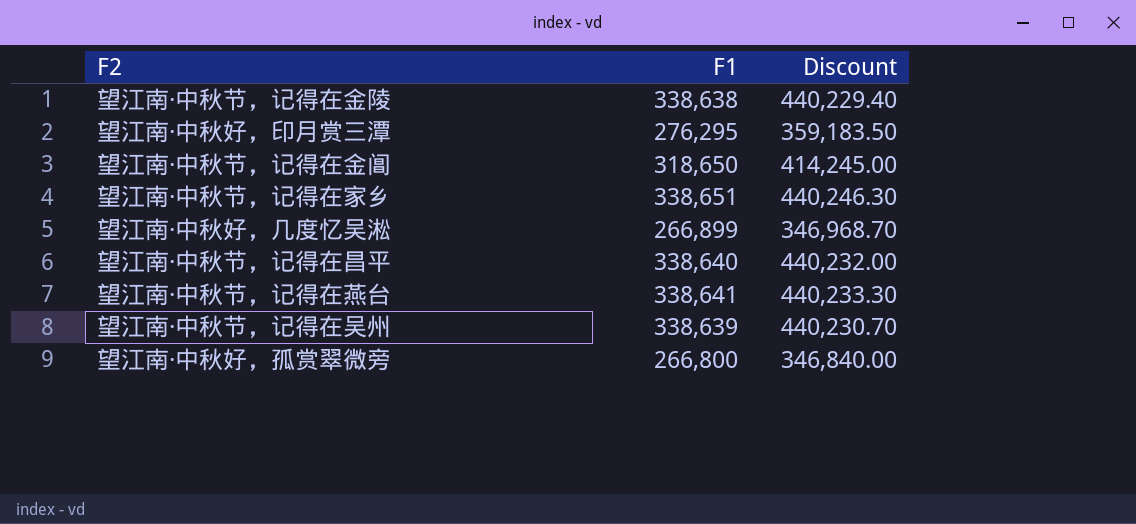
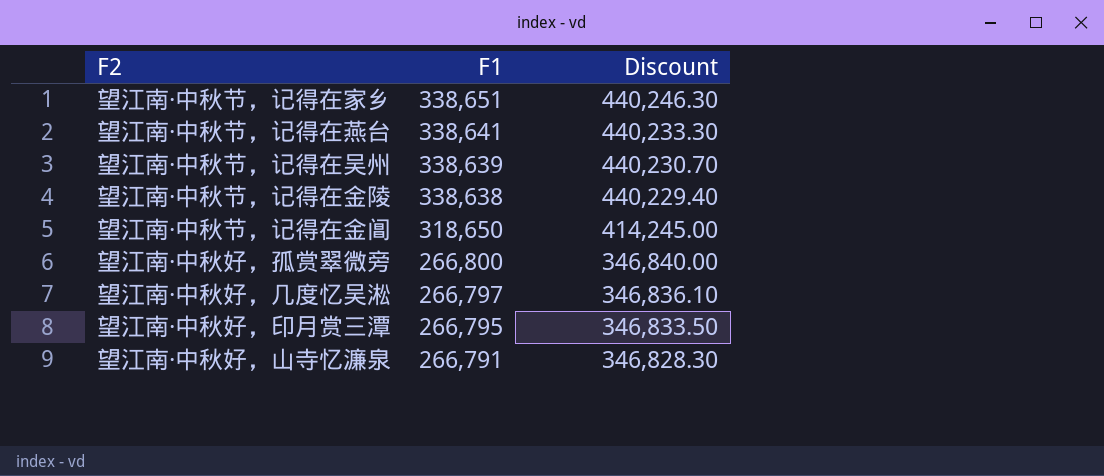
row order: none -> F1 descending
row 望江南·中秋节，记得在昌平: 338,640 | 440,232.00 -> none
望江南·中秋好，几度忆吴淞 | F1: 266,899 -> 266,797
望江南·中秋好，几度忆吴淞 | Discount: 346,968.70 -> 346,836.10
望江南·中秋好，印月赏三潭 | F1: 276,295 -> 266,795
望江南·中秋好，印月赏三潭 | Discount: 359,183.50 -> 346,833.50
row 望江南·中秋好，山寺忆濂泉: none -> 266,791 | 346,828.30

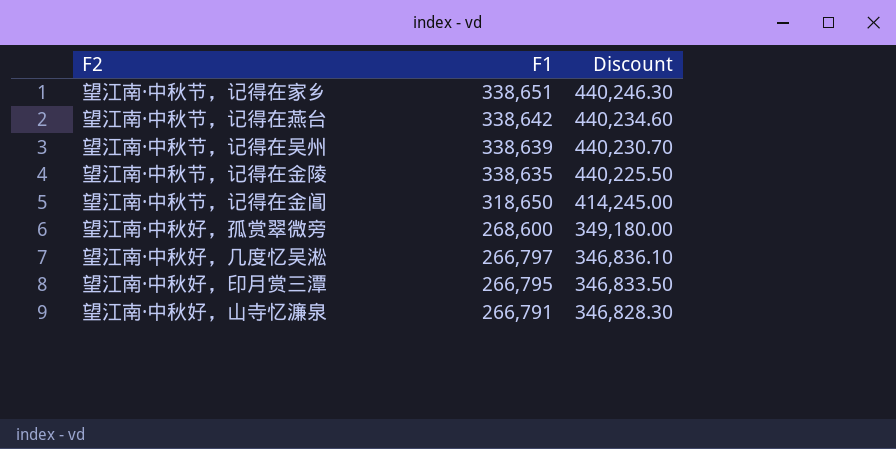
望江南·中秋节，记得在燕台 | F1: 338,641 -> 338,642
望江南·中秋节，记得在燕台 | Discount: 440,233.30 -> 440,234.60
望江南·中秋节，记得在金陵 | F1: 338,638 -> 338,635
望江南·中秋节，记得在金陵 | Discount: 440,229.40 -> 440,225.50
望江南·中秋好，孤赏翠微旁 | F1: 266,800 -> 268,600
望江南·中秋好，孤赏翠微旁 | Discount: 346,840.00 -> 349,180.00

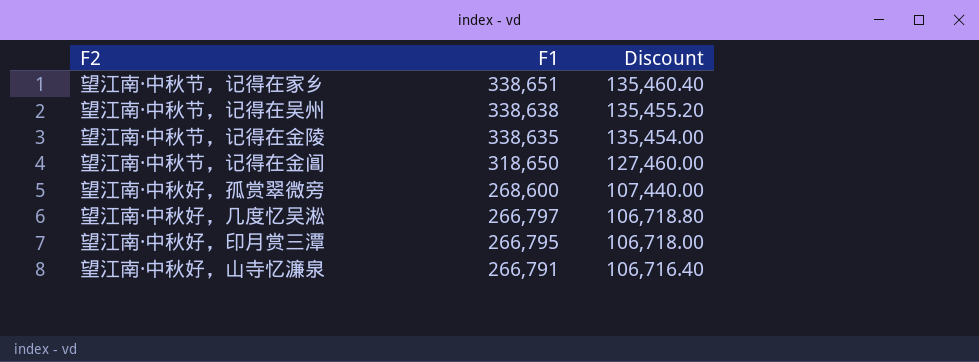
column Discount | formula: [F1] * 1.3 -> [F1] * 0.4
row 望江南·中秋节，记得在燕台: 338,642 | 440,234.60 -> none
望江南·中秋节，记得在吴州 | F1: 338,639 -> 338,638

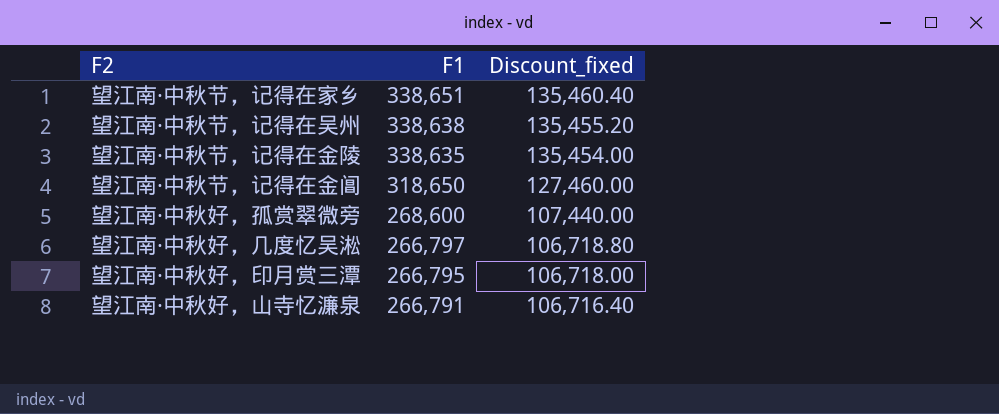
column name: Discount -> Discount_fixed

